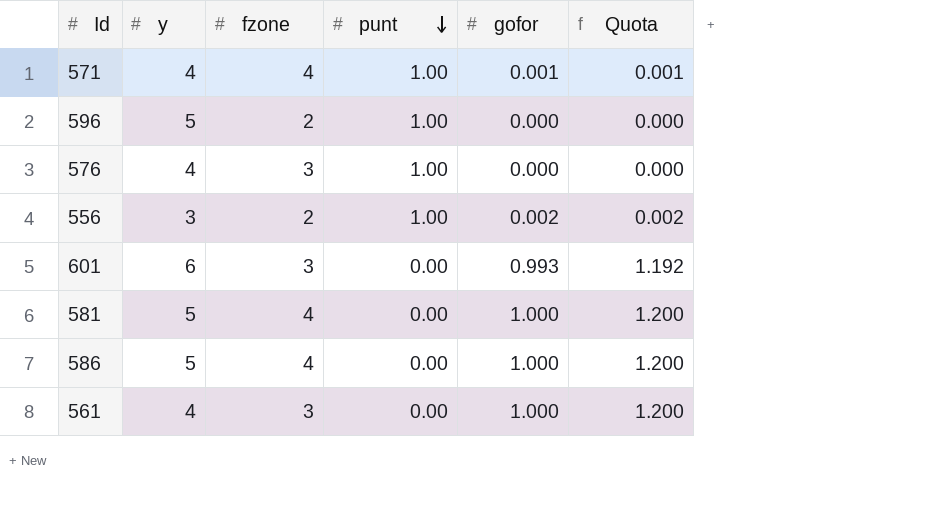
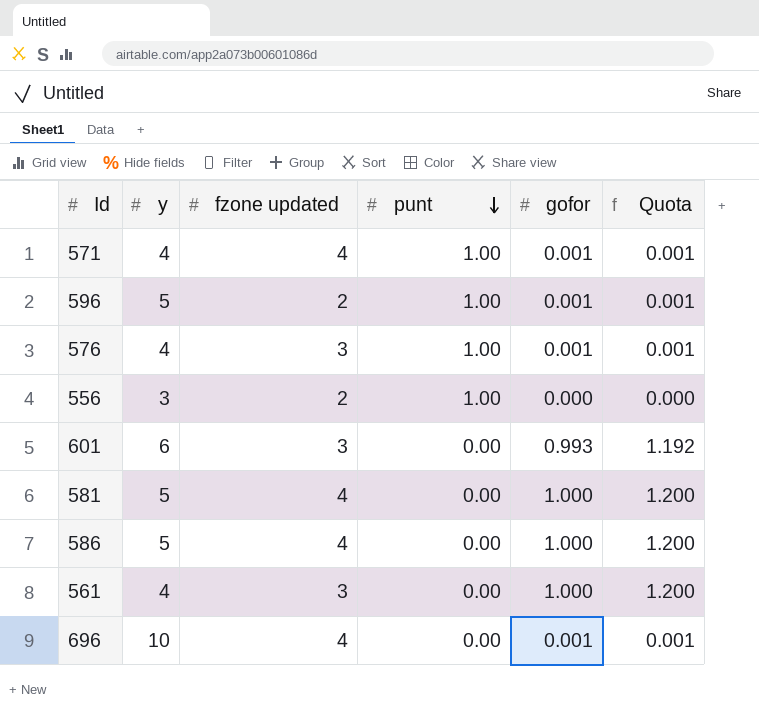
column name: fzone -> fzone updated
596 | gofor: 0.000 -> 0.001
596 | Quota: 0.000 -> 0.001
576 | gofor: 0.000 -> 0.001
576 | Quota: 0.000 -> 0.001
556 | gofor: 0.002 -> 0.000
556 | Quota: 0.002 -> 0.000
row 696: none -> 10 | 4 | 0.00 | 0.001 | 0.001

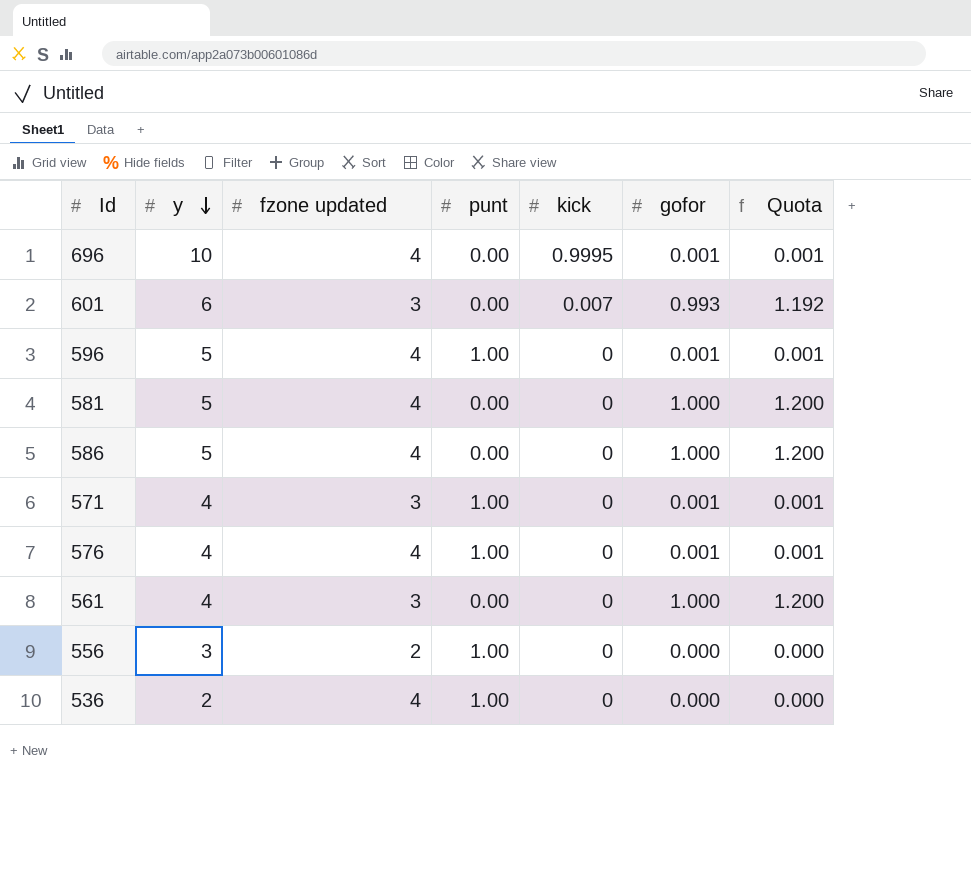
row order: punt descending -> y descending
column kick | position: none -> 5
596 | fzone updated: 2 -> 4
571 | fzone updated: 4 -> 3
576 | fzone updated: 3 -> 4
row 536: none -> 2 | 4 | 1.00 | 0 | 0.000 | 0.000

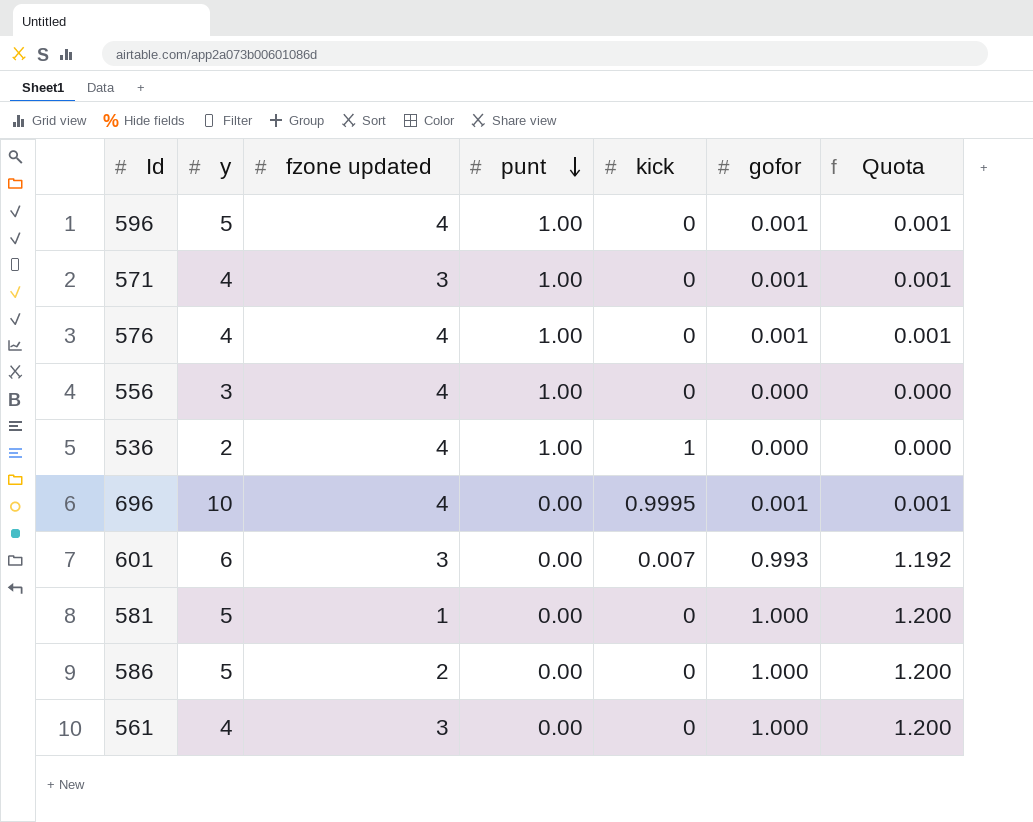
row order: y descending -> punt descending
556 | fzone updated: 2 -> 4
536 | kick: 0 -> 1
581 | fzone updated: 4 -> 1
586 | fzone updated: 4 -> 2

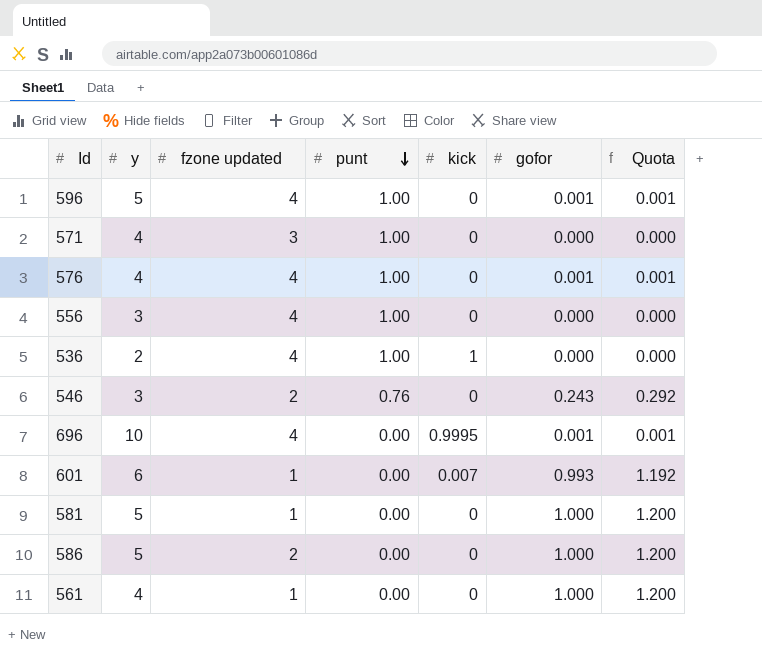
571 | gofor: 0.001 -> 0.000
571 | Quota: 0.001 -> 0.000
row 546: none -> 3 | 2 | 0.76 | 0 | 0.243 | 0.292
601 | fzone updated: 3 -> 1
561 | fzone updated: 3 -> 1

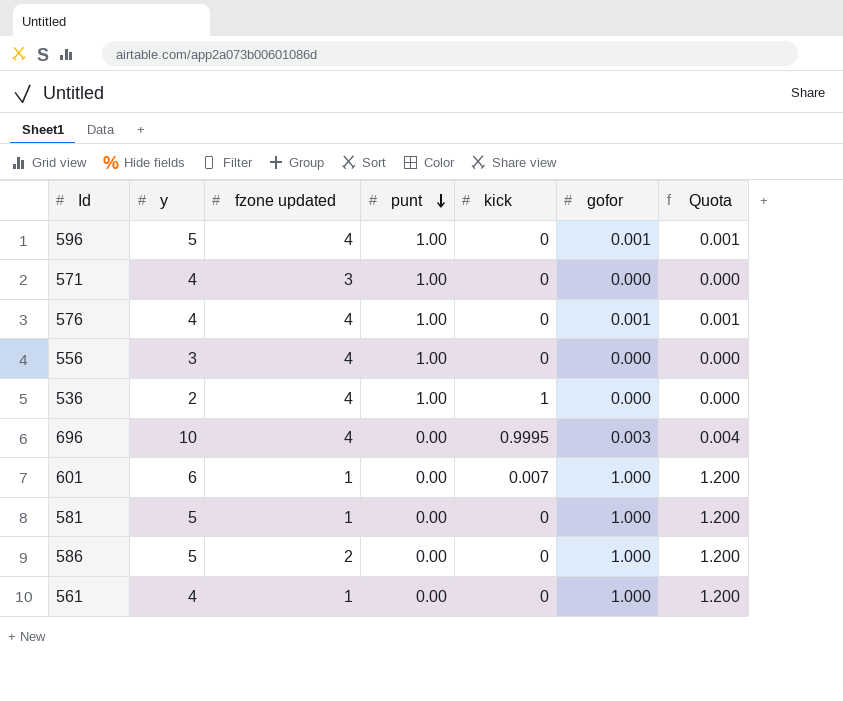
row 546: 3 | 2 | 0.76 | 0 | 0.243 | 0.292 -> none
696 | gofor: 0.001 -> 0.003
696 | Quota: 0.001 -> 0.004
601 | gofor: 0.993 -> 1.000
601 | Quota: 1.192 -> 1.200

